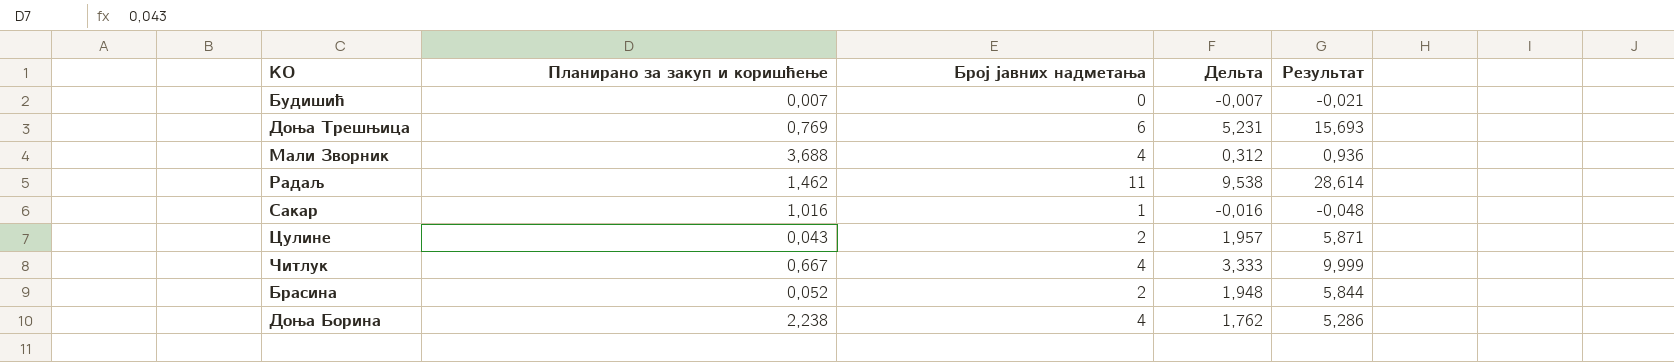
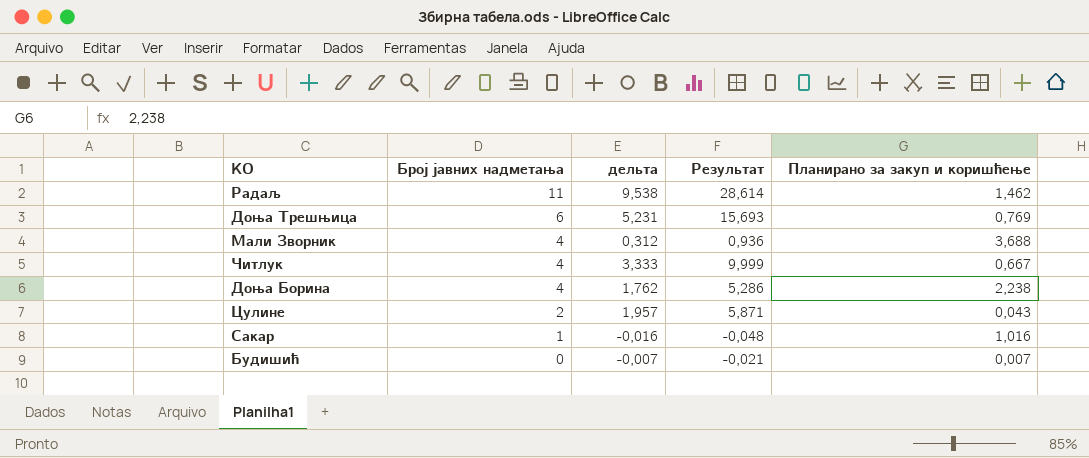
row order: none -> Број јавних надметања descending
column name: Дельта -> дельта
column Планирано за закуп и коришћење | position: 2 -> 5
row Брасина: 0,052 | 2 | 1,948 | 5,844 -> none

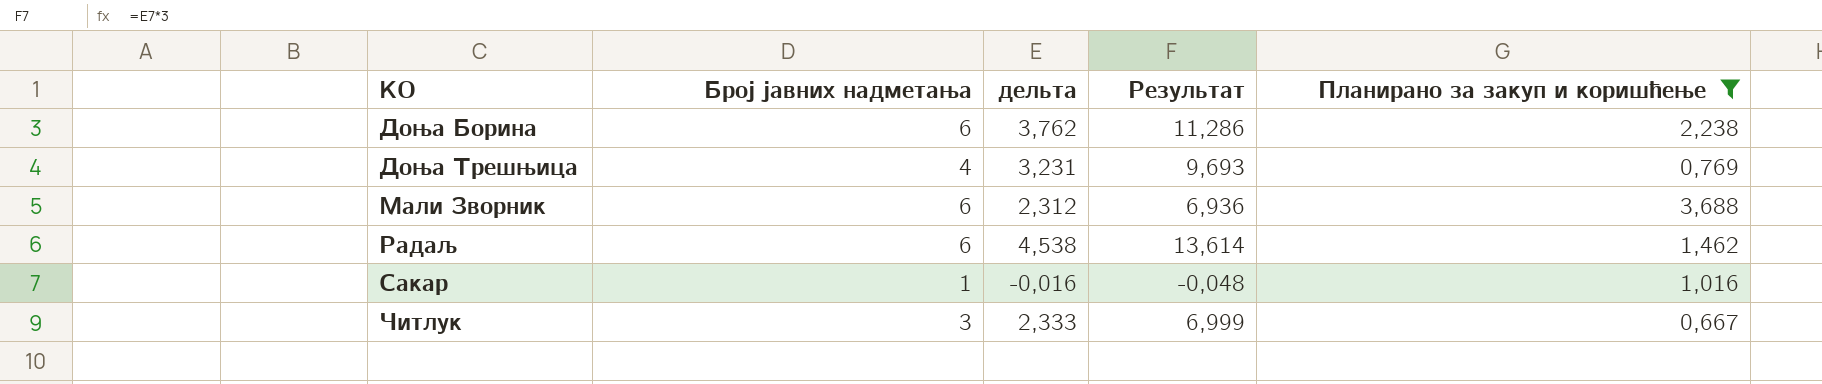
filter: none -> Планирано за закуп и коришћење >= 0,667
row order: Број јавних надметања descending -> КО ascending
Доња Борина | Број јавних надметања: 4 -> 6
Доња Борина | дельта: 1,762 -> 3,762
Доња Борина | Результат: 5,286 -> 11,286
Доња Трешњица | Број јавних надметања: 6 -> 4
Доња Трешњица | дельта: 5,231 -> 3,231
Доња Трешњица | Результат: 15,693 -> 9,693
Мали Зворник | Број јавних надметања: 4 -> 6
Мали Зворник | дельта: 0,312 -> 2,312
Мали Зворник | Результат: 0,936 -> 6,936
Радаљ | Број јавних надметања: 11 -> 6
Радаљ | дельта: 9,538 -> 4,538
Радаљ | Результат: 28,614 -> 13,614
Читлук | Број јавних надметања: 4 -> 3
Читлук | дельта: 3,333 -> 2,333
Читлук | Результат: 9,999 -> 6,999

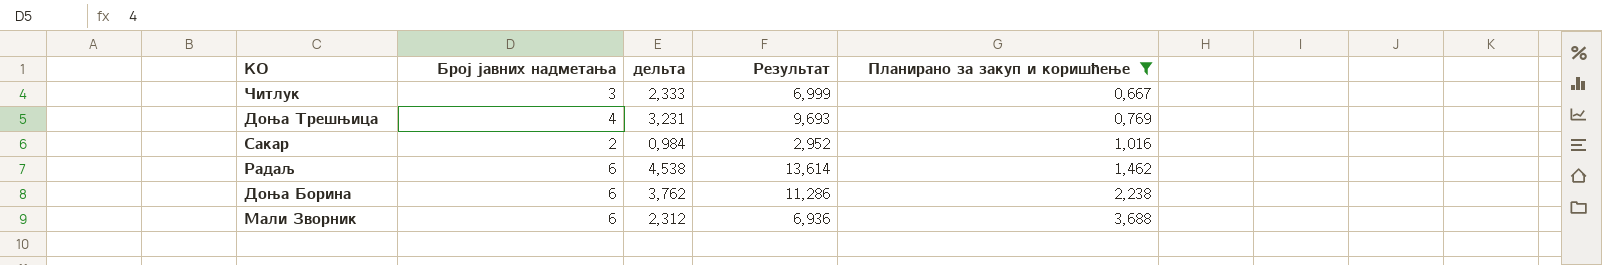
row order: КО ascending -> Планирано за закуп и коришћење ascending
Сакар | Број јавних надметања: 1 -> 2
Сакар | дельта: -0,016 -> 0,984
Сакар | Результат: -0,048 -> 2,952

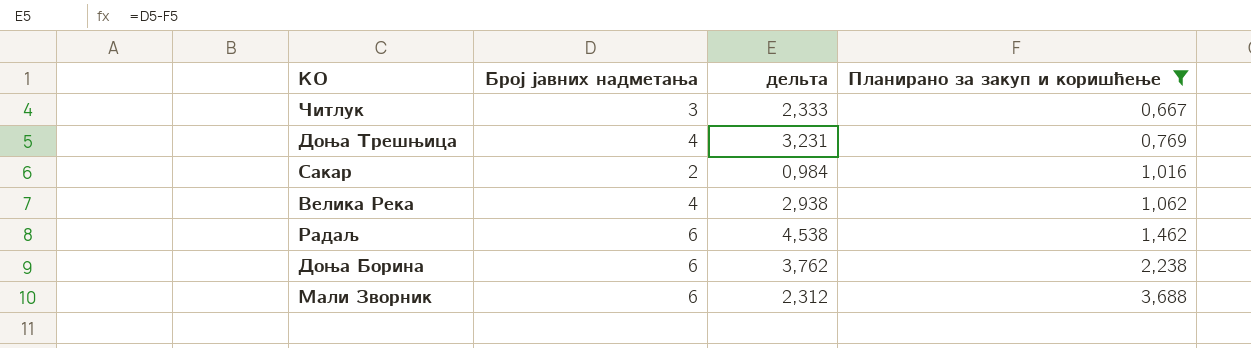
column Результат | formula: [дельта] * 3 -> none
row Велика Река: none -> 4 | 2,938 | 1,062

